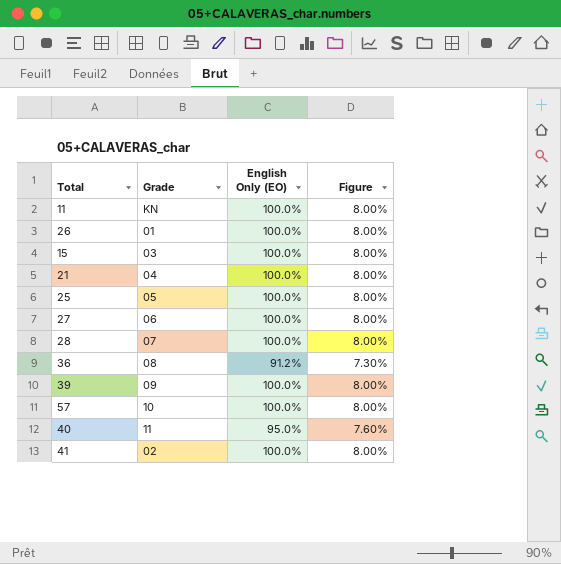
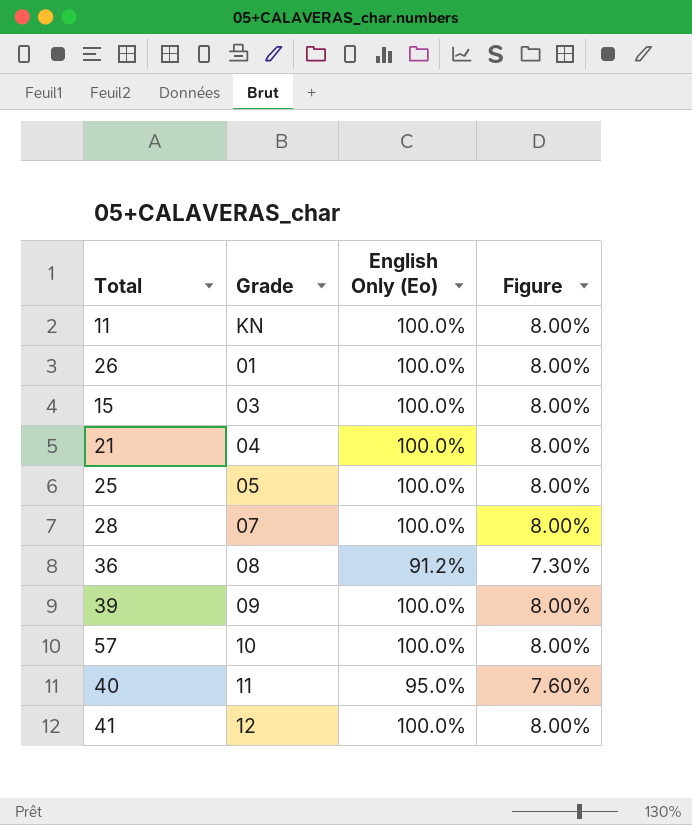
column name: English Only (EO) -> English Only (Eo)
row 27: 06 | 100.0% | 8.00% -> none
41 | Grade: 02 -> 12

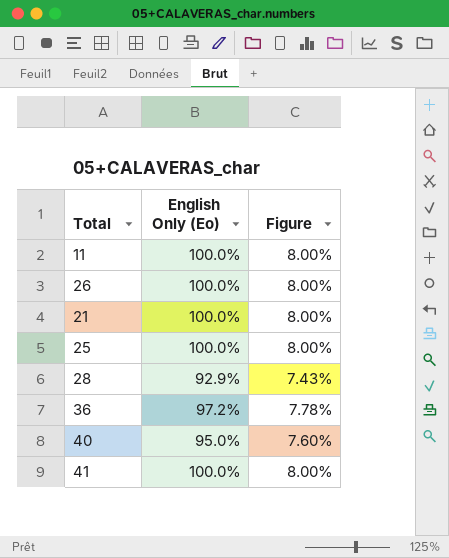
column Grade | position: 2 -> none
row 15: 03 | 100.0% | 8.00% -> none
row 39: 09 | 100.0% | 8.00% -> none
row 57: 10 | 100.0% | 8.00% -> none
28 | English Only (Eo): 100.0% -> 92.9%
28 | Figure: 8.00% -> 7.43%
36 | English Only (Eo): 91.2% -> 97.2%
36 | Figure: 7.30% -> 7.78%

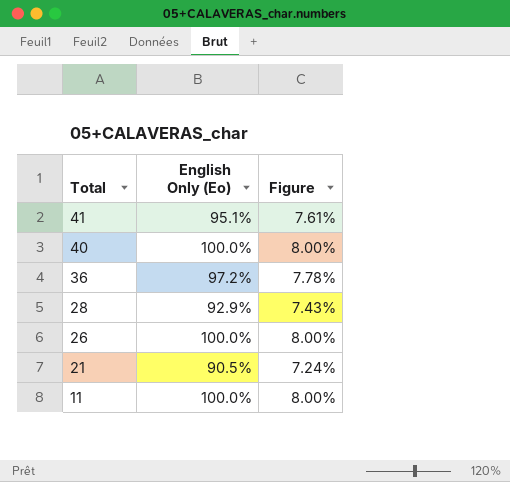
row order: none -> Total descending
row 25: 100.0% | 8.00% -> none
41 | English Only (Eo): 100.0% -> 95.1%
41 | Figure: 8.00% -> 7.61%
40 | English Only (Eo): 95.0% -> 100.0%
40 | Figure: 7.60% -> 8.00%
21 | English Only (Eo): 100.0% -> 90.5%
21 | Figure: 8.00% -> 7.24%

